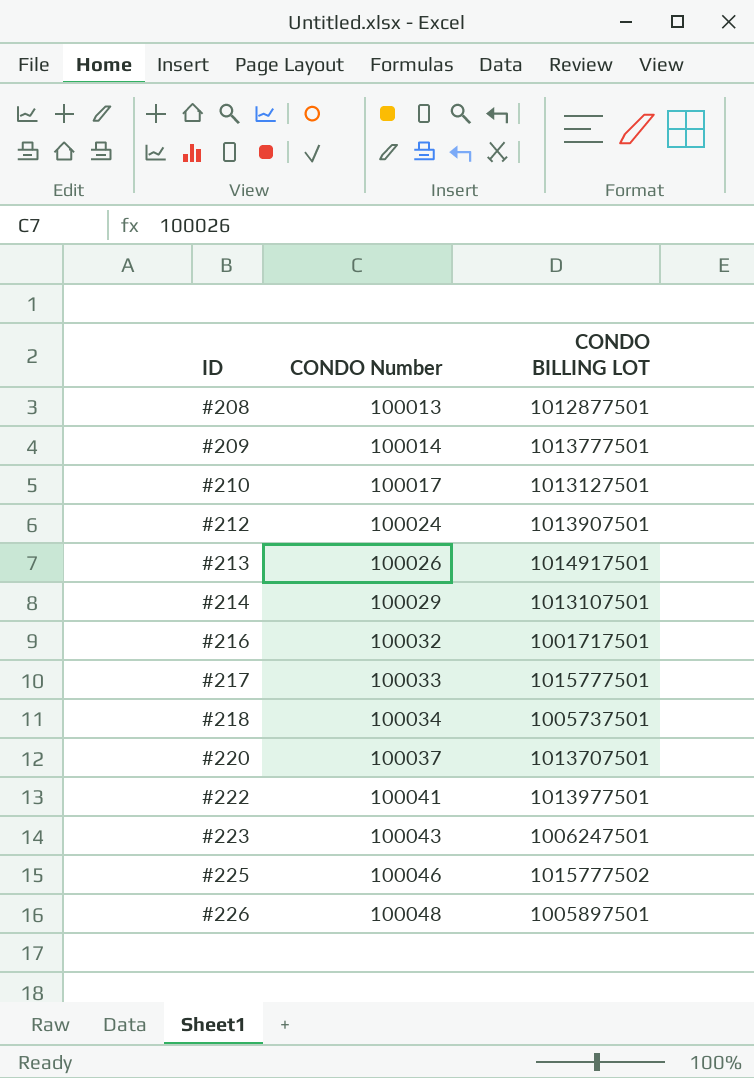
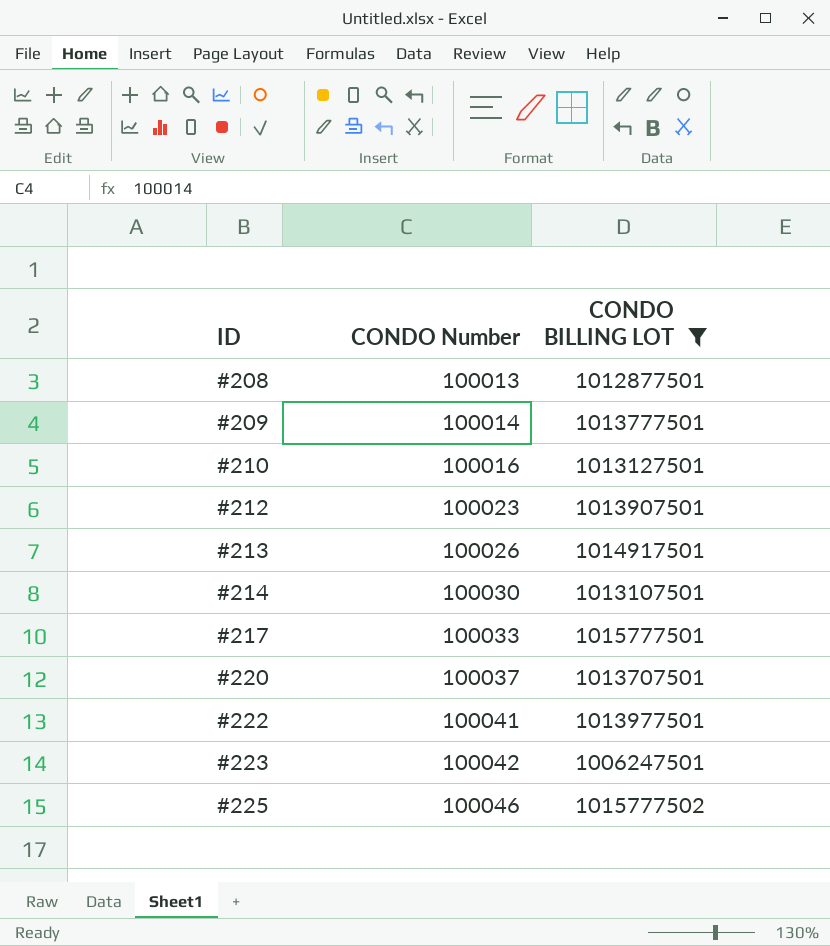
filter: none -> CONDO BILLING LOT >= 1006247501
#210 | CONDO Number: 100017 -> 100016
#212 | CONDO Number: 100024 -> 100023
#214 | CONDO Number: 100029 -> 100030
#223 | CONDO Number: 100043 -> 100042

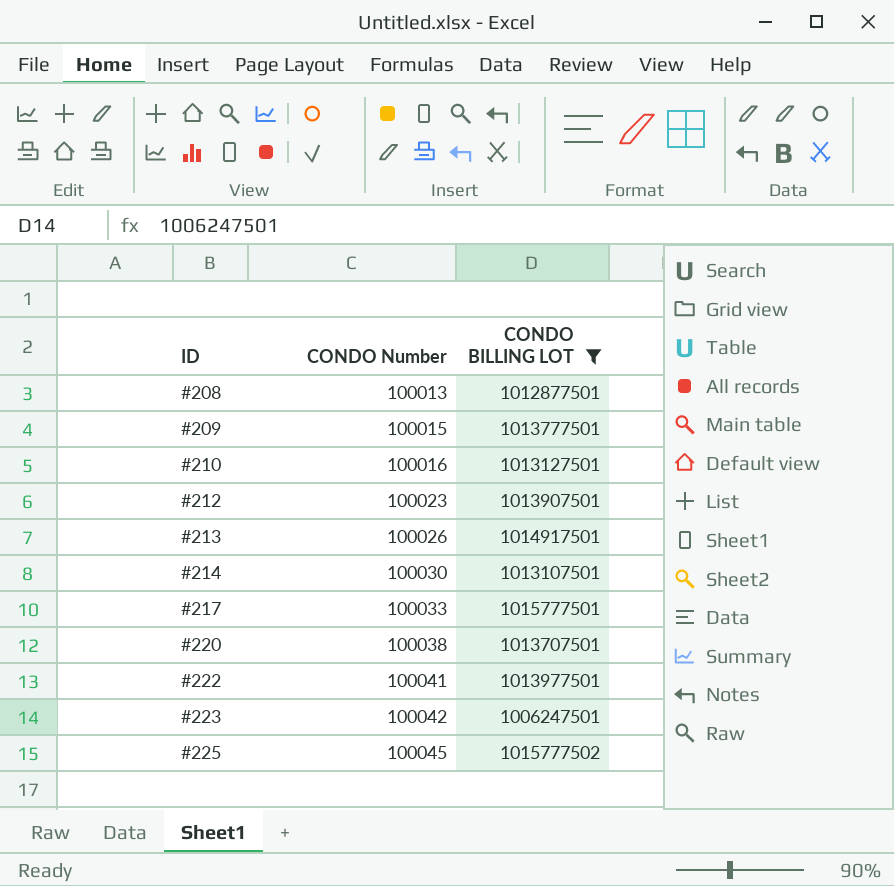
#209 | CONDO Number: 100014 -> 100015
#220 | CONDO Number: 100037 -> 100038
#225 | CONDO Number: 100046 -> 100045

